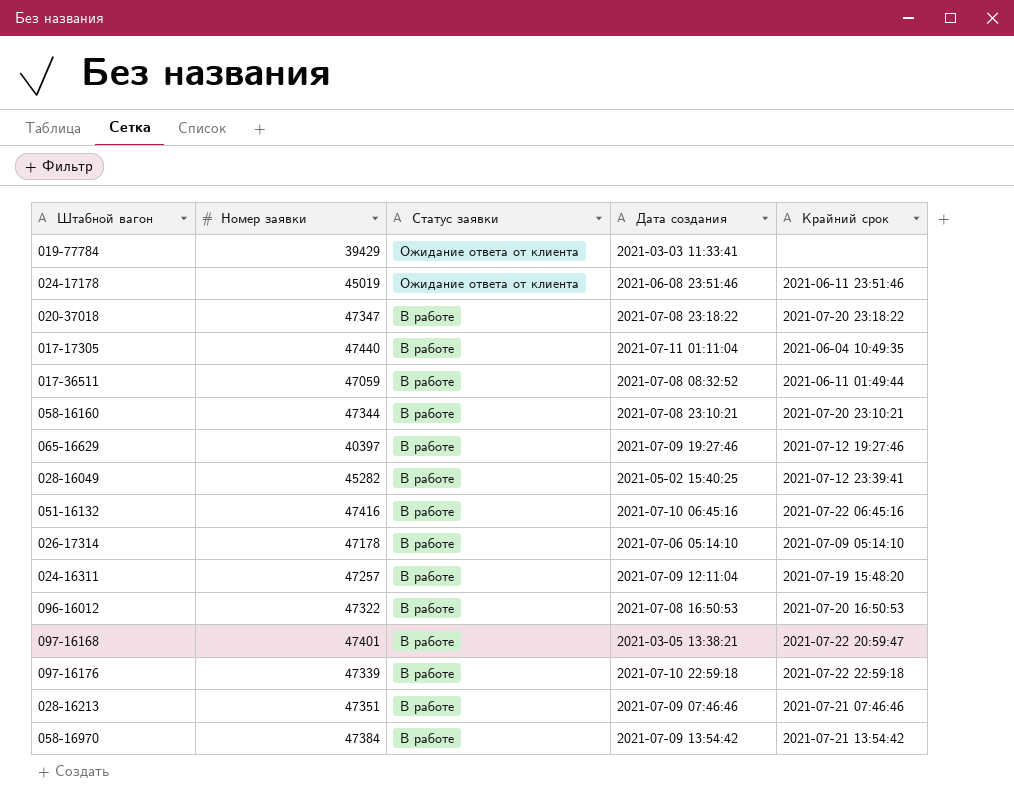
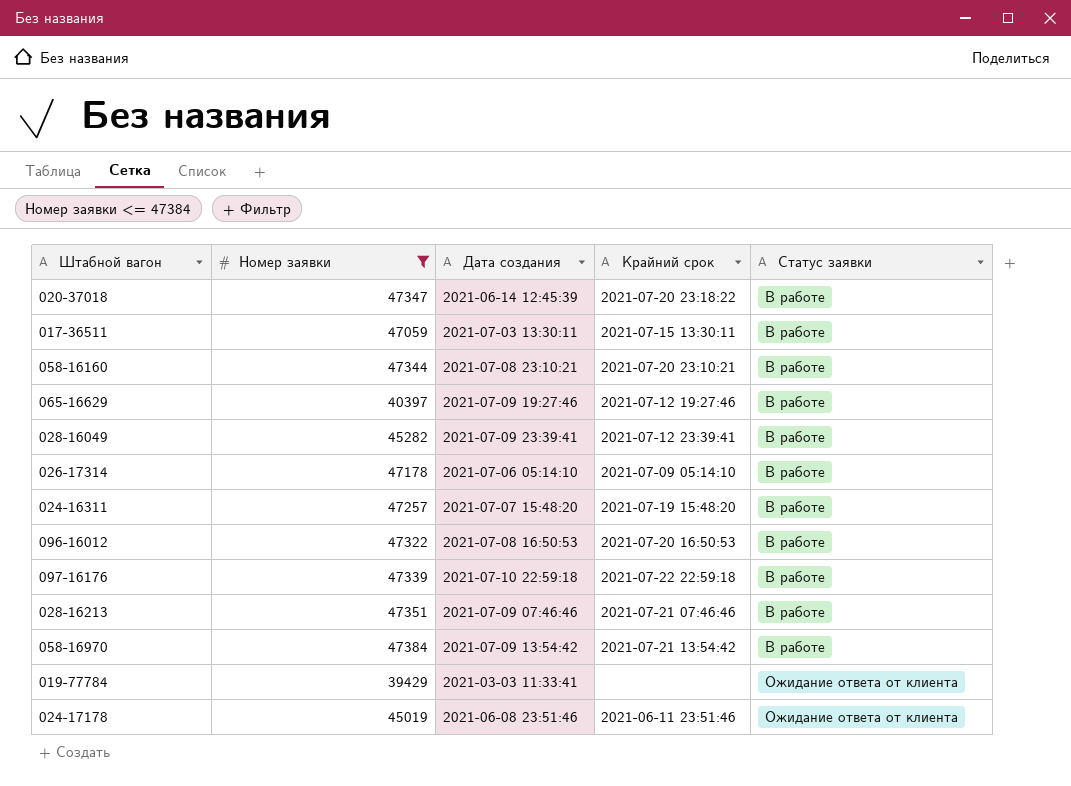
filter: none -> Номер заявки <= 47384
row order: Статус заявки descending -> Статус заявки ascending
column Статус заявки | position: 3 -> 5
020-37018 | Дата создания: 2021-07-08 23:18:22 -> 2021-06-14 12:45:39
017-36511 | Дата создания: 2021-07-08 08:32:52 -> 2021-07-03 13:30:11
017-36511 | Крайний срок: 2021-06-11 01:49:44 -> 2021-07-15 13:30:11
028-16049 | Дата создания: 2021-05-02 15:40:25 -> 2021-07-09 23:39:41
024-16311 | Дата создания: 2021-07-09 12:11:04 -> 2021-07-07 15:48:20

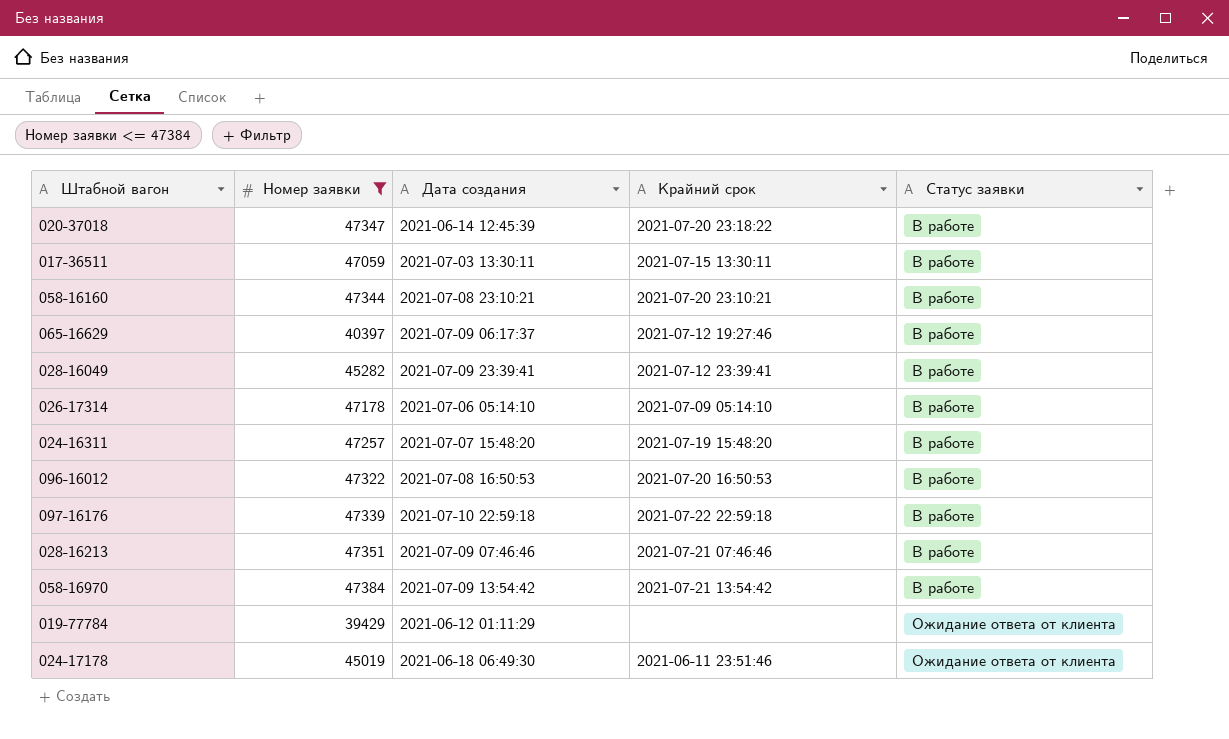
065-16629 | Дата создания: 2021-07-09 19:27:46 -> 2021-07-09 06:17:37
019-77784 | Дата создания: 2021-03-03 11:33:41 -> 2021-06-12 01:11:29
024-17178 | Дата создания: 2021-06-08 23:51:46 -> 2021-06-18 06:49:30

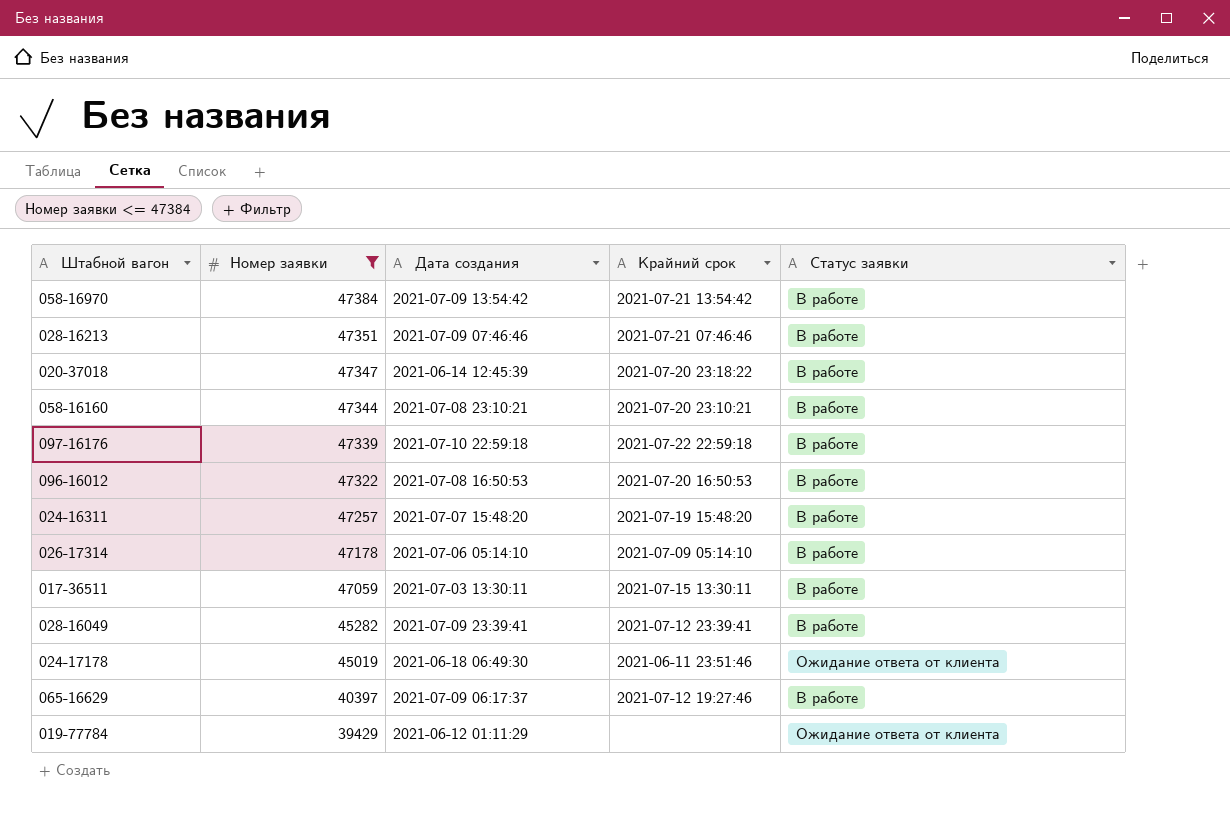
row order: Статус заявки ascending -> Номер заявки descending

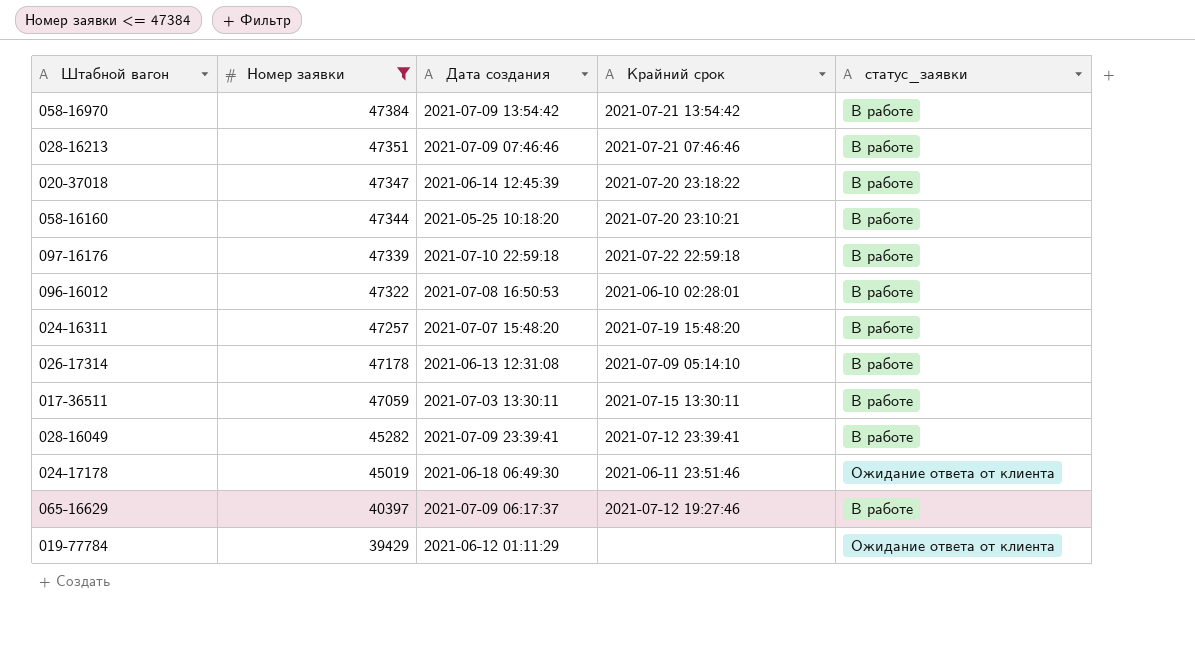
column name: Статус заявки -> статус_заявки
058-16160 | Дата создания: 2021-07-08 23:10:21 -> 2021-05-25 10:18:20
096-16012 | Крайний срок: 2021-07-20 16:50:53 -> 2021-06-10 02:28:01
026-17314 | Дата создания: 2021-07-06 05:14:10 -> 2021-06-13 12:31:08

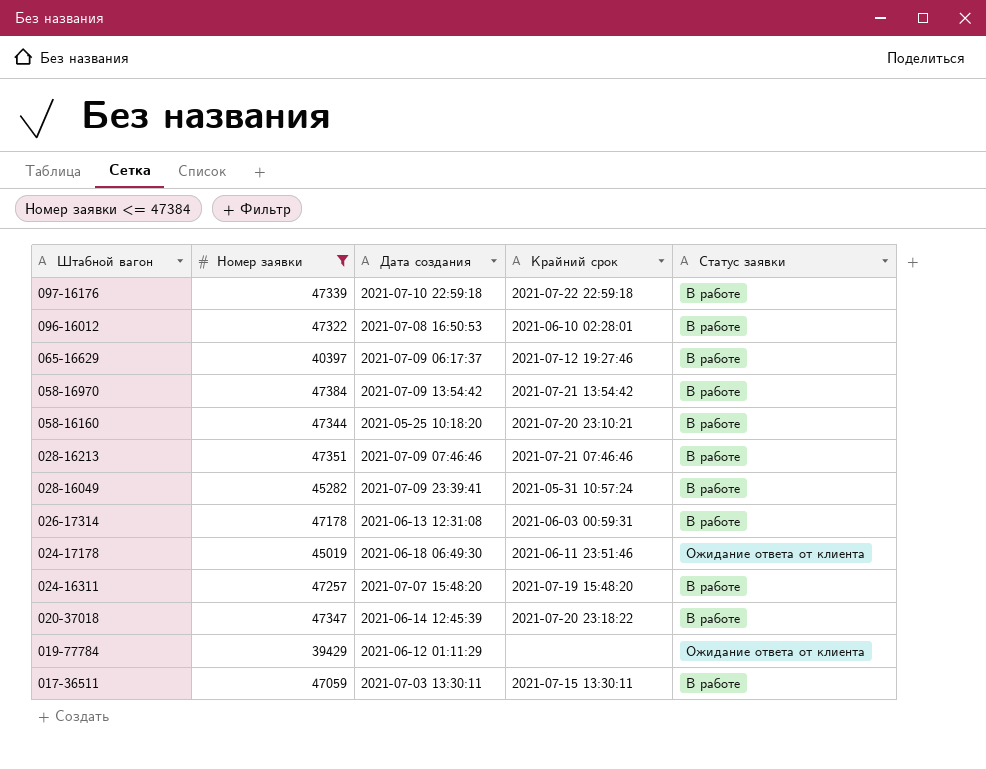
row order: Номер заявки descending -> Штабной вагон descending
column name: статус_заявки -> Статус заявки
028-16049 | Крайний срок: 2021-07-12 23:39:41 -> 2021-05-31 10:57:24
026-17314 | Крайний срок: 2021-07-09 05:14:10 -> 2021-06-03 00:59:31

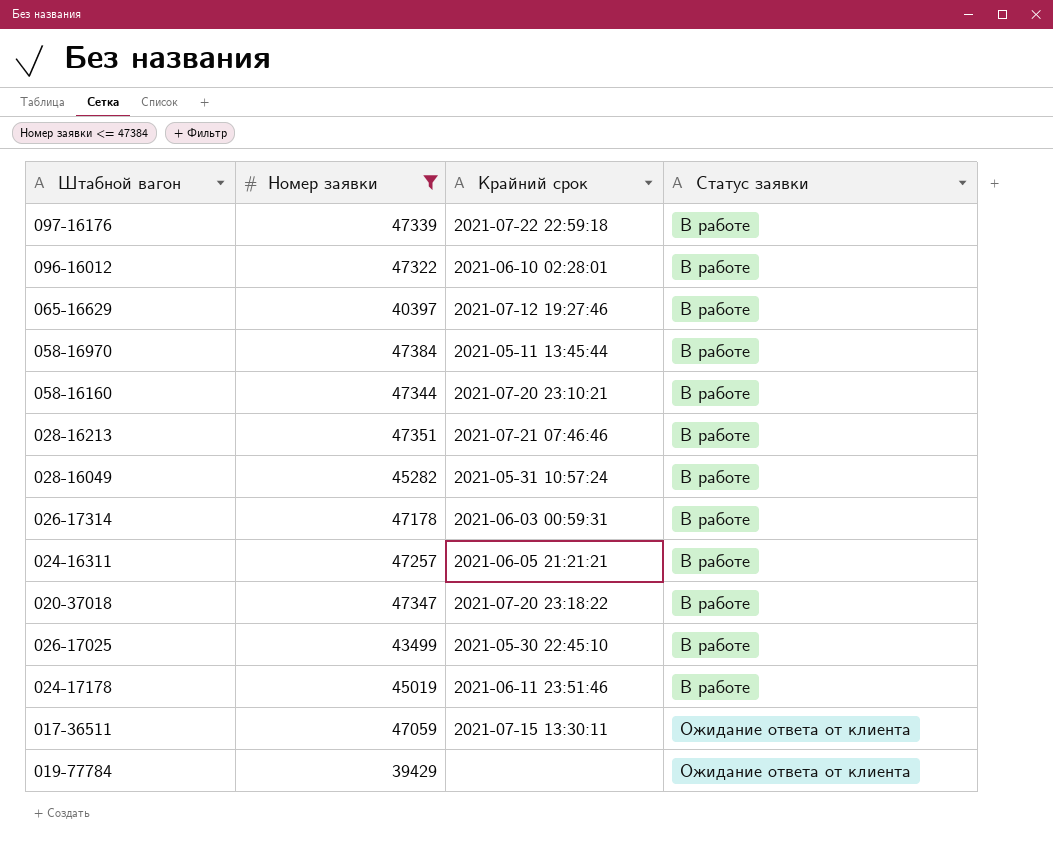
row order: Штабной вагон descending -> Статус заявки ascending
column Дата создания | position: 3 -> none
058-16970 | Крайний срок: 2021-07-21 13:54:42 -> 2021-05-11 13:45:44
024-16311 | Крайний срок: 2021-07-19 15:48:20 -> 2021-06-05 21:21:21
row 026-17025: none -> 43499 | 2021-05-30 22:45:10 | В работе
024-17178 | Статус заявки: Ожидание ответа от клиента -> В работе
017-36511 | Статус заявки: В работе -> Ожидание ответа от клиента

